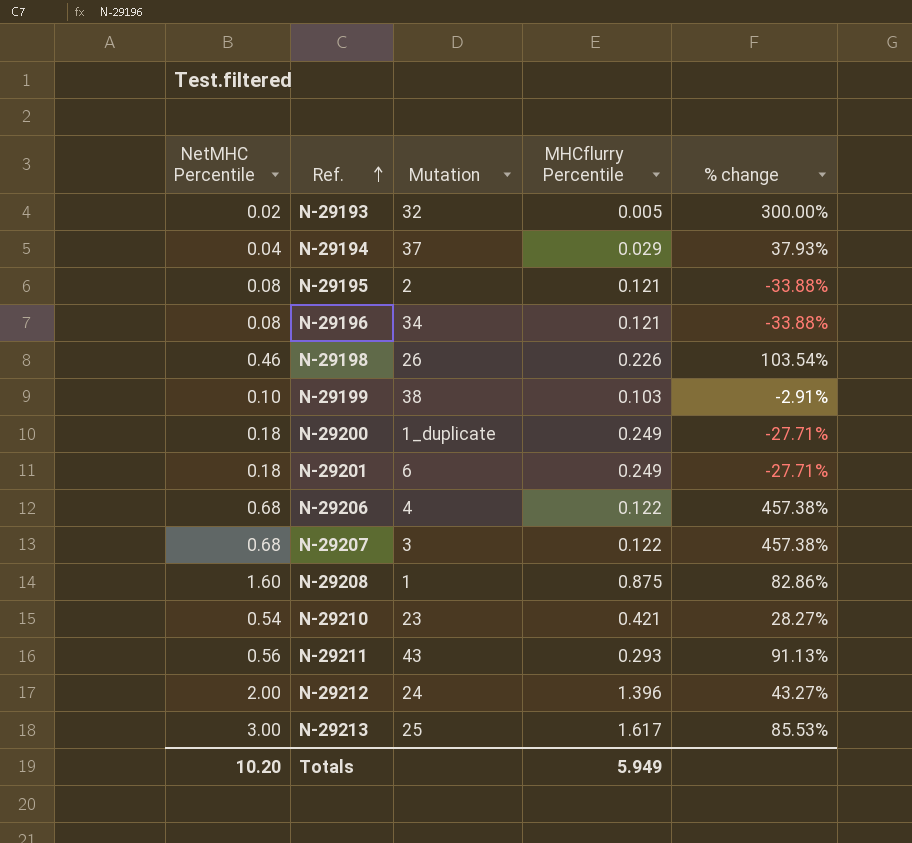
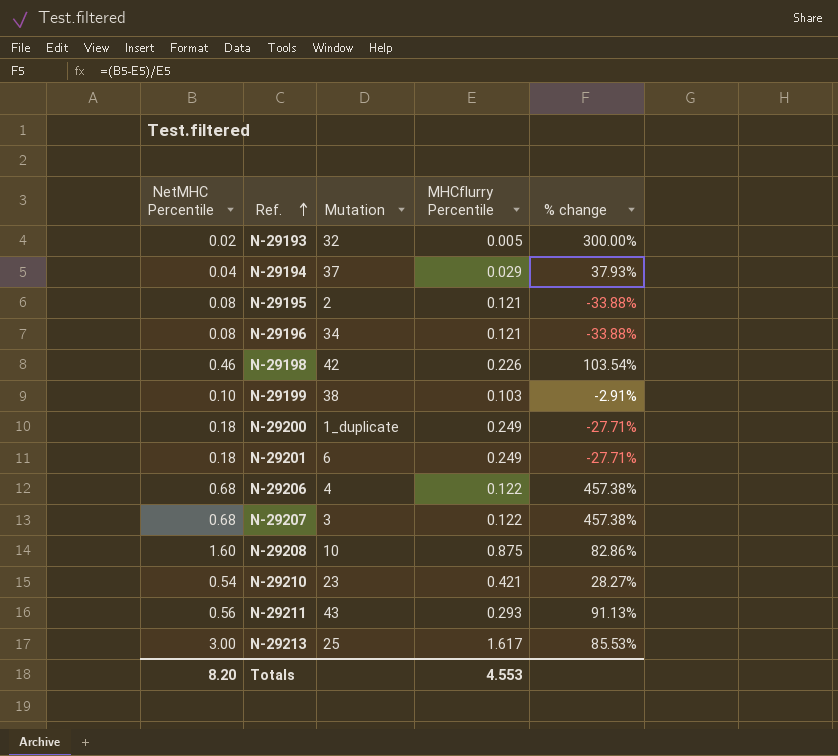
row N-29212: 2.00 | 24 | 1.396 | 43.27% -> none
N-29198 | Mutation: 26 -> 42
N-29208 | Mutation: 1 -> 10
Totals | NetMHC Percentile: 10.20 -> 8.20
Totals | MHCflurry Percentile: 5.949 -> 4.553

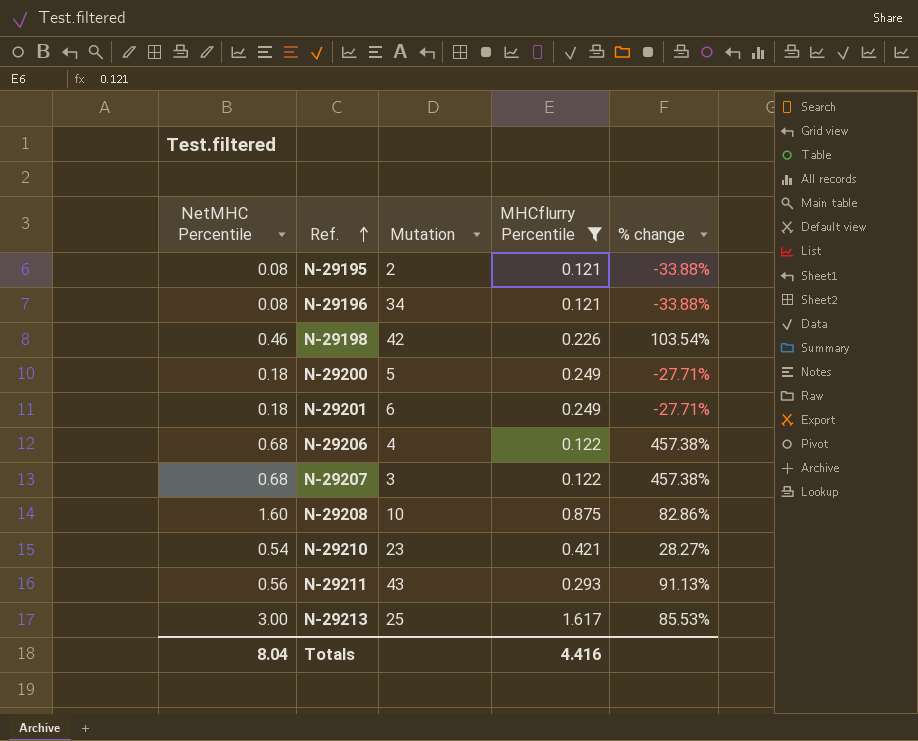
filter: none -> MHCflurry Percentile >= 0.121
N-29200 | Mutation: 1_duplicate -> 5
Totals | NetMHC Percentile: 8.20 -> 8.04
Totals | MHCflurry Percentile: 4.553 -> 4.416

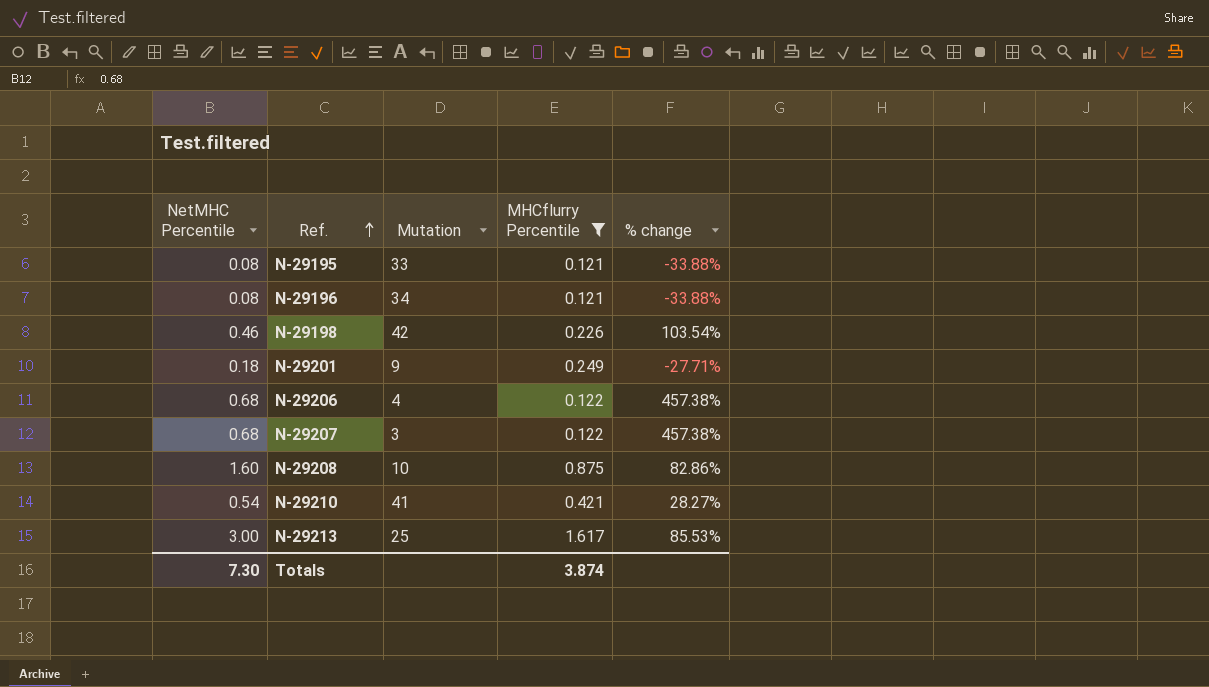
row N-29200: 0.18 | 5 | 0.249 | -27.71% -> none
row N-29211: 0.56 | 43 | 0.293 | 91.13% -> none
N-29195 | Mutation: 2 -> 33
N-29201 | Mutation: 6 -> 9
N-29210 | Mutation: 23 -> 41
Totals | NetMHC Percentile: 8.04 -> 7.30
Totals | MHCflurry Percentile: 4.416 -> 3.874

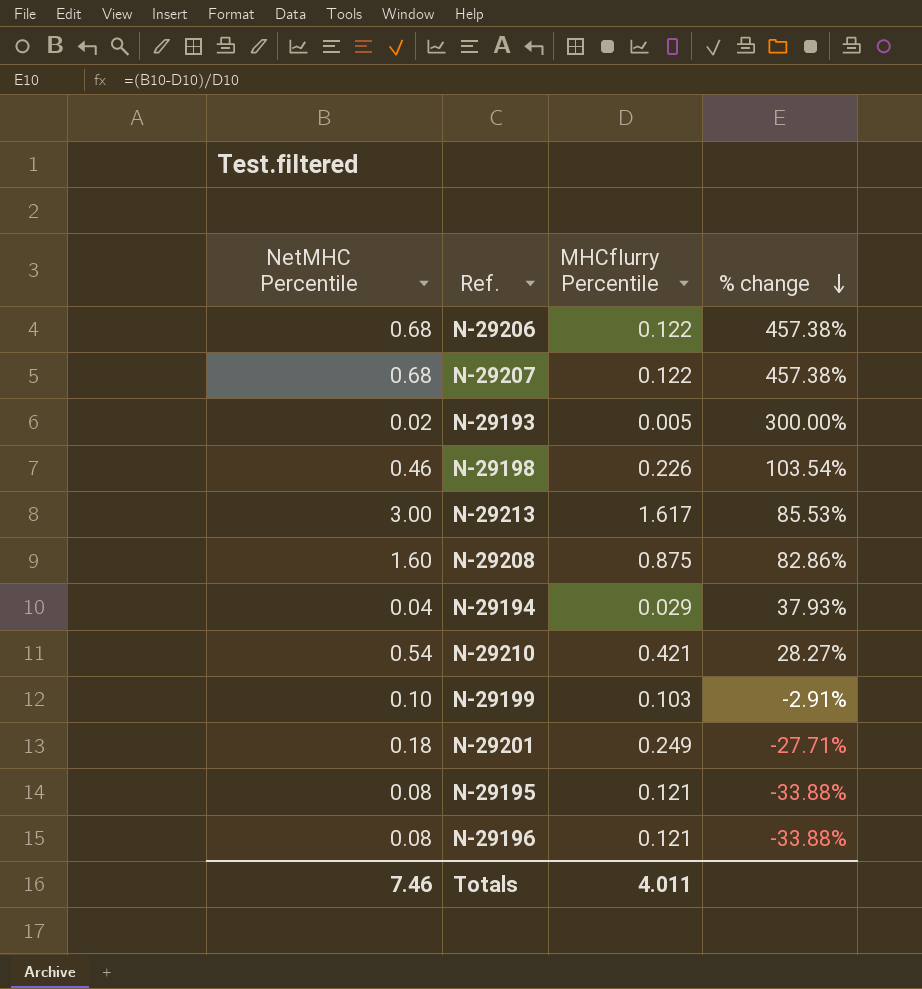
filter: MHCflurry Percentile >= 0.121 -> none
row order: Ref. ascending -> % change descending
column Mutation | position: 3 -> none
Totals | NetMHC Percentile: 7.30 -> 7.46
Totals | MHCflurry Percentile: 3.874 -> 4.011

